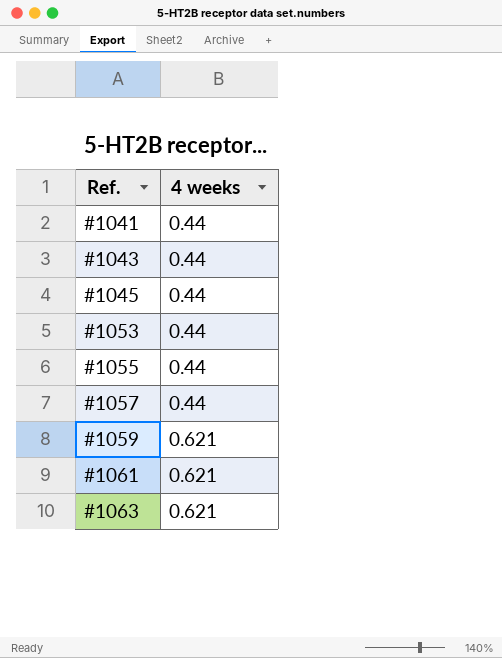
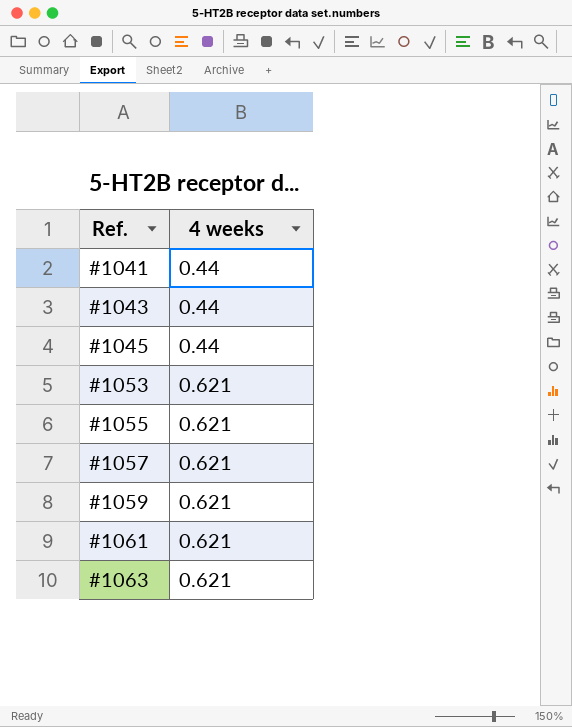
#1053 | 4 weeks: 0.44 -> 0.621
#1055 | 4 weeks: 0.44 -> 0.621
#1057 | 4 weeks: 0.44 -> 0.621

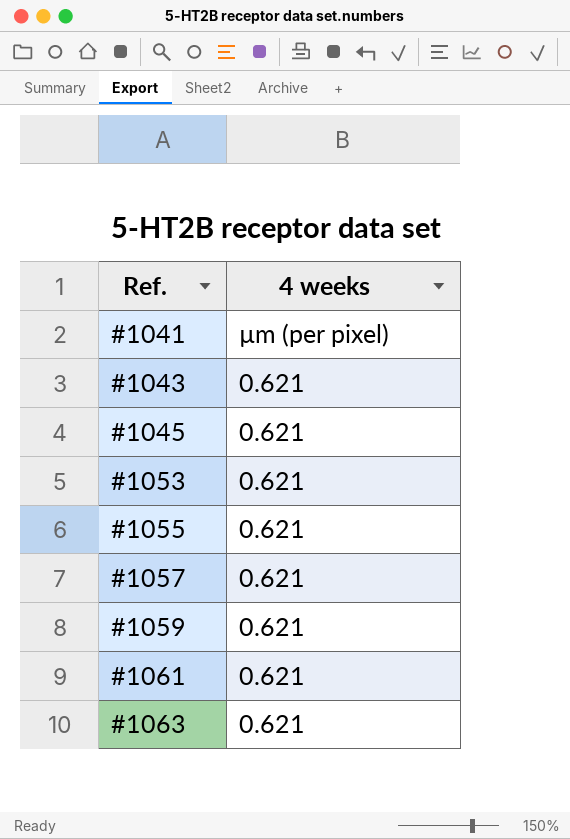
#1041 | 4 weeks: 0.44 -> µm (per pixel)
#1043 | 4 weeks: 0.44 -> 0.621
#1045 | 4 weeks: 0.44 -> 0.621

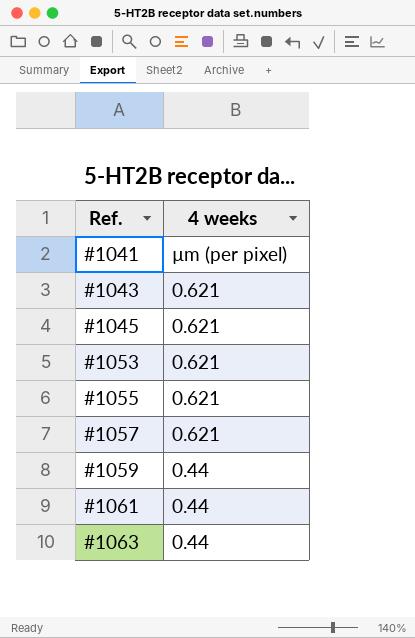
#1059 | 4 weeks: 0.621 -> 0.44
#1061 | 4 weeks: 0.621 -> 0.44
#1063 | 4 weeks: 0.621 -> 0.44

